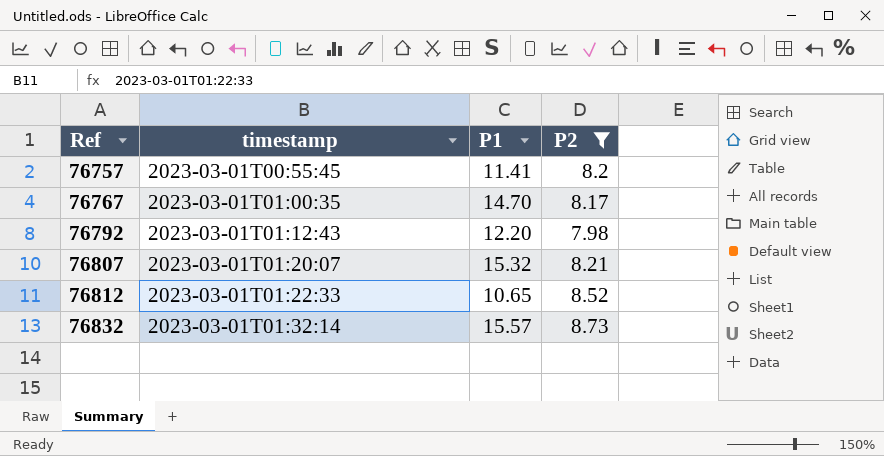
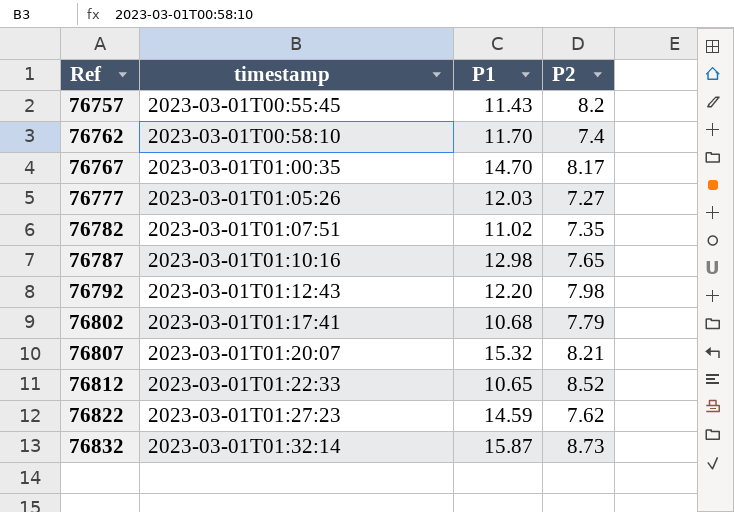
filter: P2 >= 7.98 -> none
76757 | P1: 11.41 -> 11.43
76832 | P1: 15.57 -> 15.87

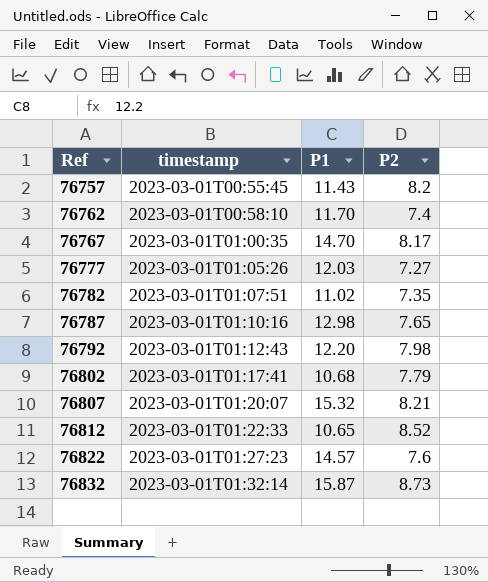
76822 | P1: 14.59 -> 14.57
76822 | P2: 7.62 -> 7.6

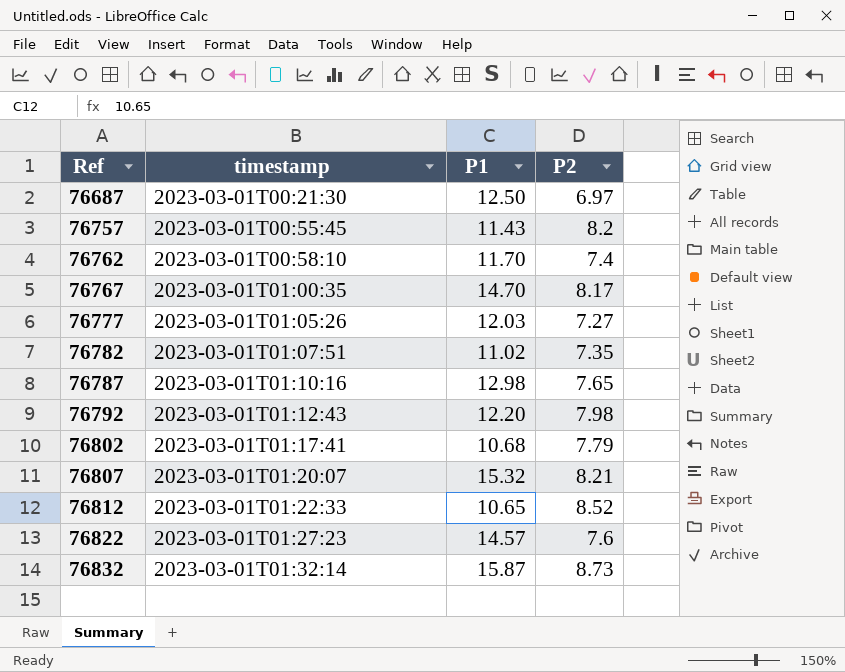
row 76687: none -> 2023-03-01T00:21:30 | 12.50 | 6.97

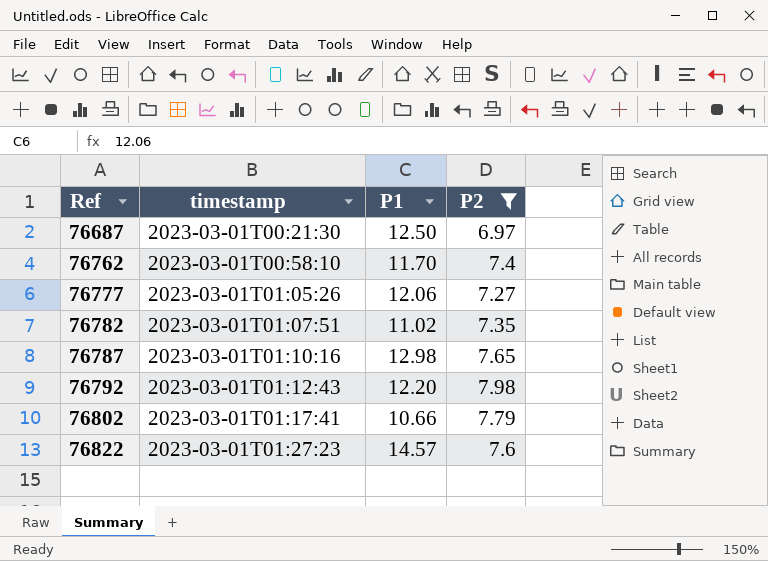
filter: none -> P2 <= 7.98
76777 | P1: 12.03 -> 12.06
76802 | P1: 10.68 -> 10.66

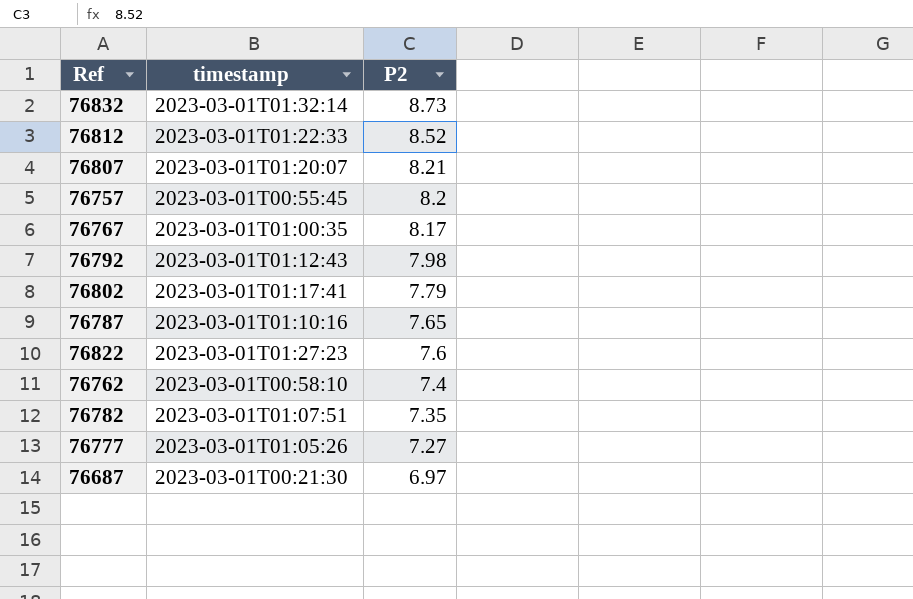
filter: P2 <= 7.98 -> none
row order: Ref ascending -> P2 descending
column P1 | position: 3 -> none

